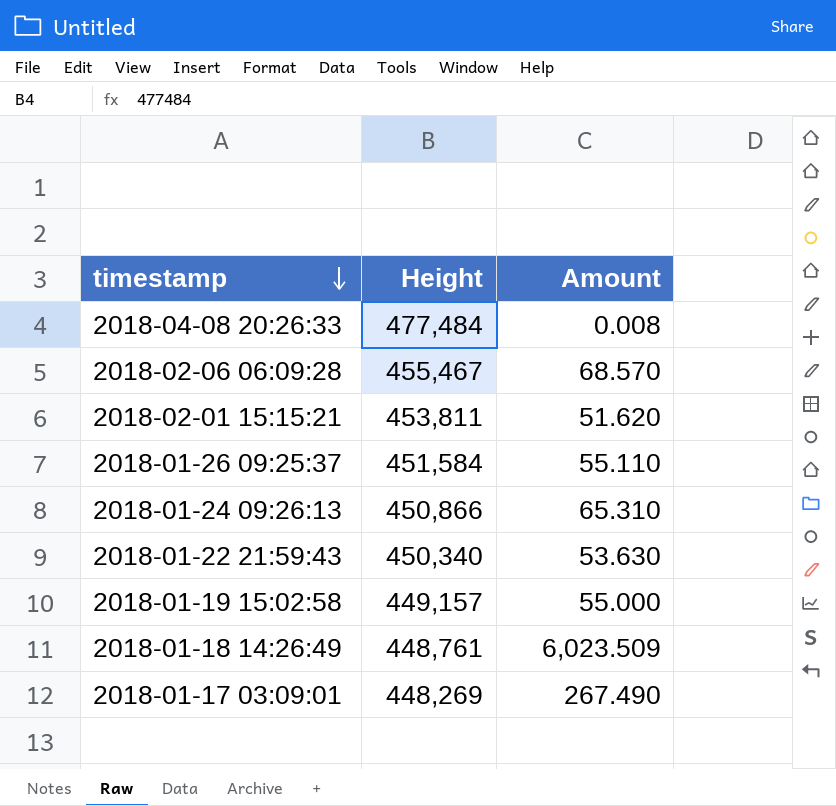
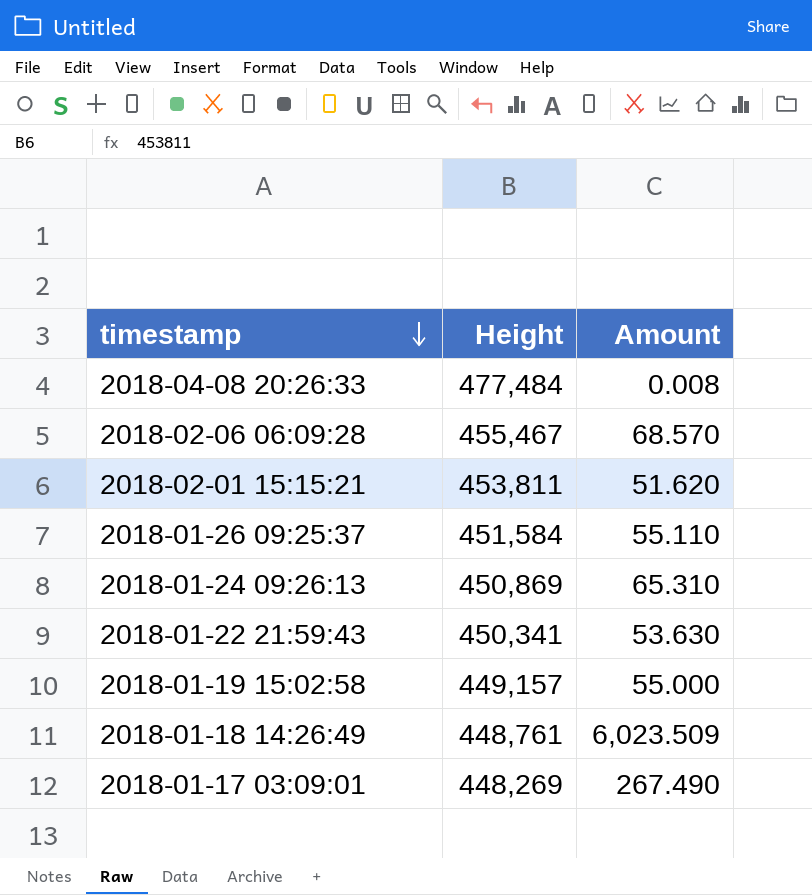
2018-01-24 09:26:13 | Height: 450,866 -> 450,869
2018-01-22 21:59:43 | Height: 450,340 -> 450,341

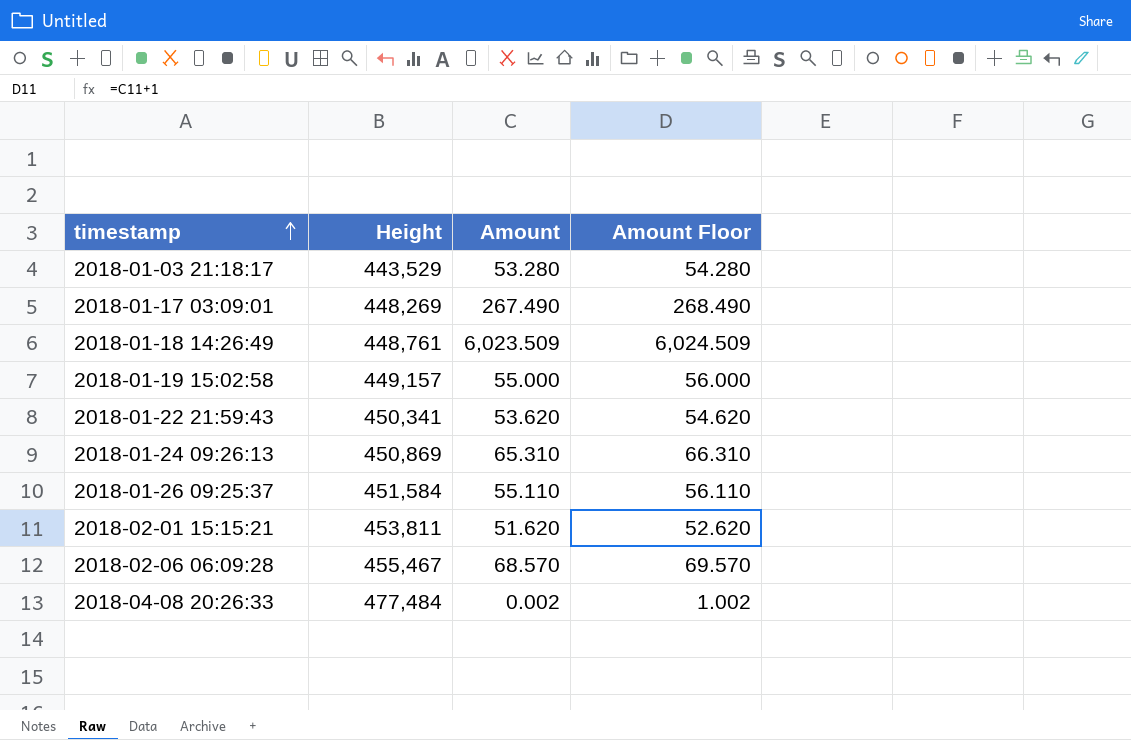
row order: timestamp descending -> timestamp ascending
column Amount Floor | formula: none -> [Amount] + 1
row 2018-01-03 21:18:17: none -> 443,529 | 53.280 | 54.280
2018-01-22 21:59:43 | Amount: 53.630 -> 53.620
2018-04-08 20:26:33 | Amount: 0.008 -> 0.002

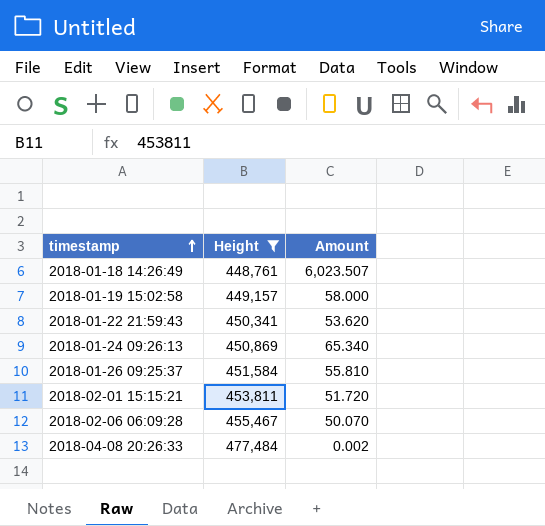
filter: none -> Height >= 448,761
column Amount Floor | formula: [Amount] + 1 -> none
2018-01-18 14:26:49 | Amount: 6,023.509 -> 6,023.507
2018-01-19 15:02:58 | Amount: 55.000 -> 58.000
2018-01-24 09:26:13 | Amount: 65.310 -> 65.340
2018-01-26 09:25:37 | Amount: 55.110 -> 55.810
2018-02-01 15:15:21 | Amount: 51.620 -> 51.720
2018-02-06 06:09:28 | Amount: 68.570 -> 50.070

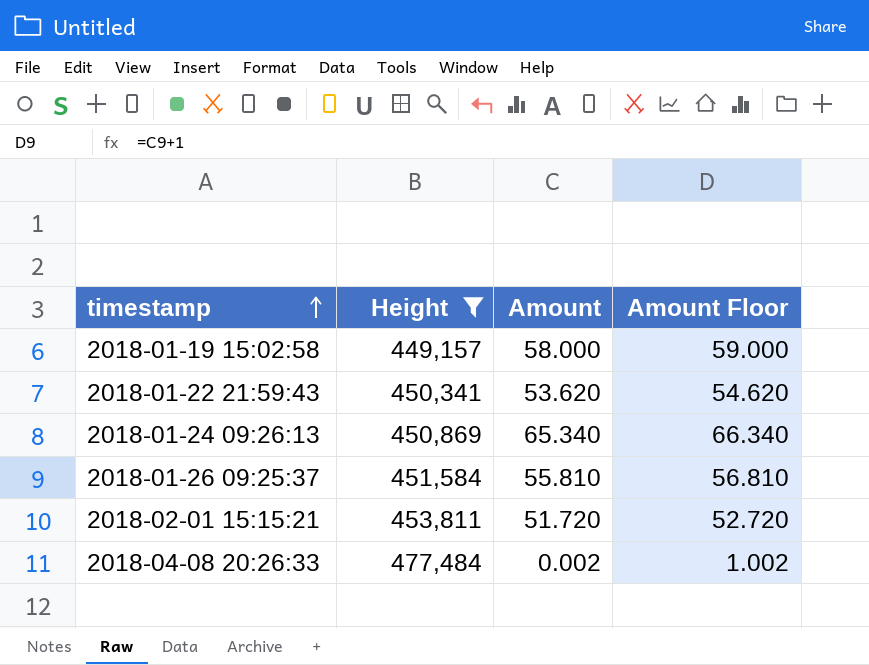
column Amount Floor | formula: none -> [Amount] + 1
row 2018-01-18 14:26:49: 448,761 | 6,023.507 -> none
row 2018-02-06 06:09:28: 455,467 | 50.070 -> none

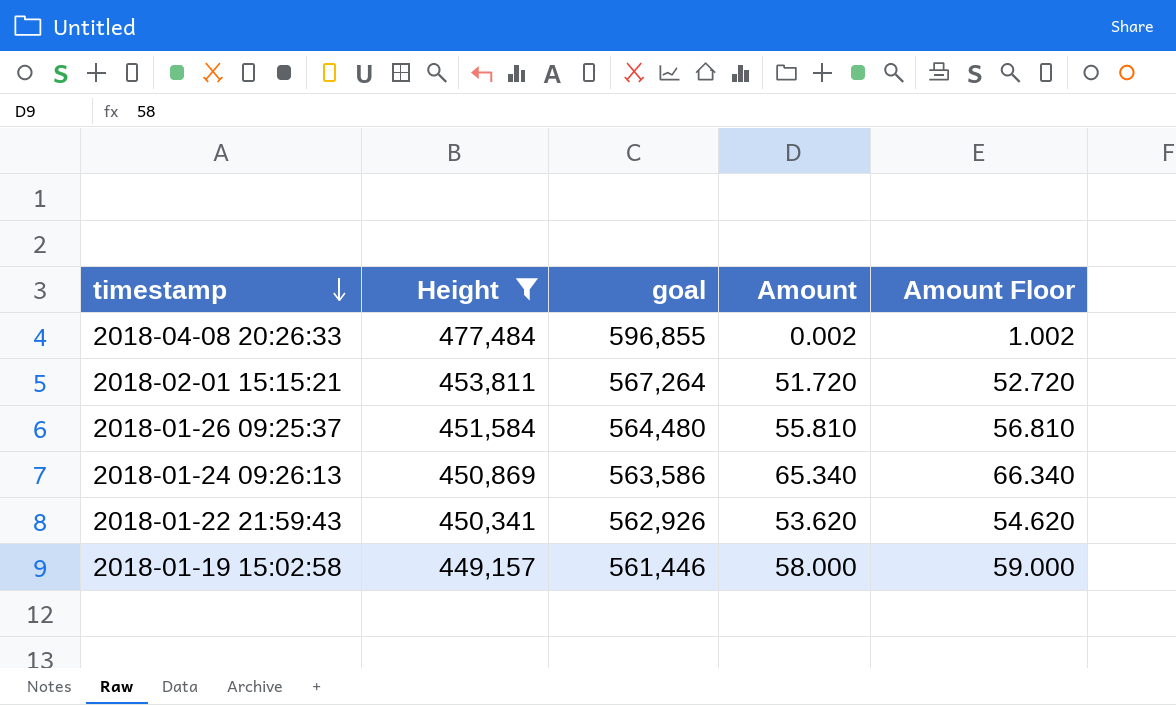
row order: timestamp ascending -> timestamp descending
column goal | formula: none -> [Height] * 1.25

